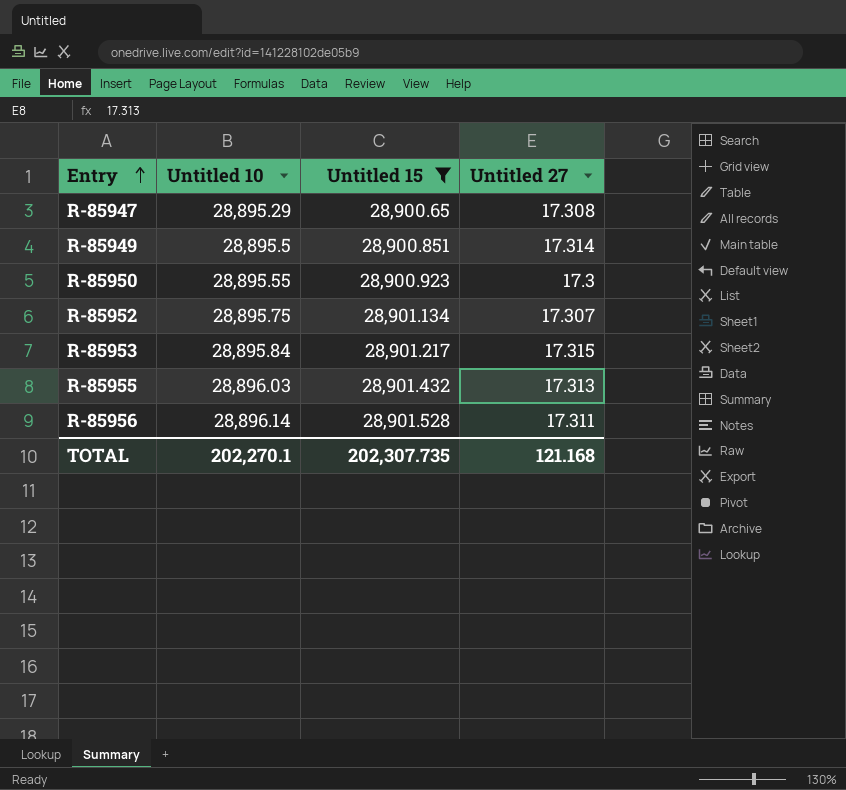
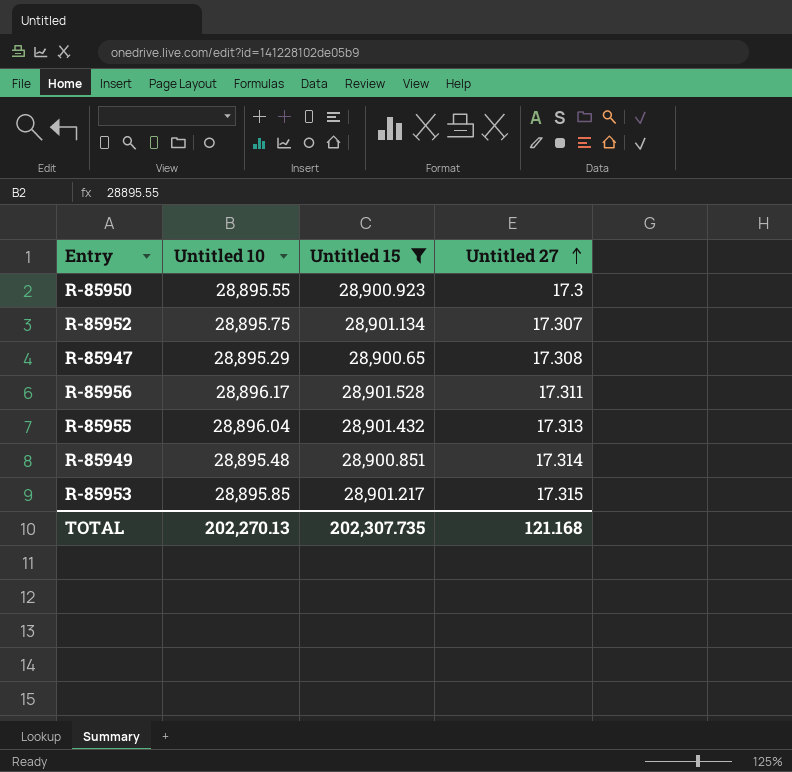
row order: Entry ascending -> Untitled 27 ascending
R-85956 | Untitled 10: 28,896.14 -> 28,896.17
R-85955 | Untitled 10: 28,896.03 -> 28,896.04
R-85949 | Untitled 10: 28,895.5 -> 28,895.48
R-85953 | Untitled 10: 28,895.84 -> 28,895.85
TOTAL | Untitled 10: 202,270.1 -> 202,270.13

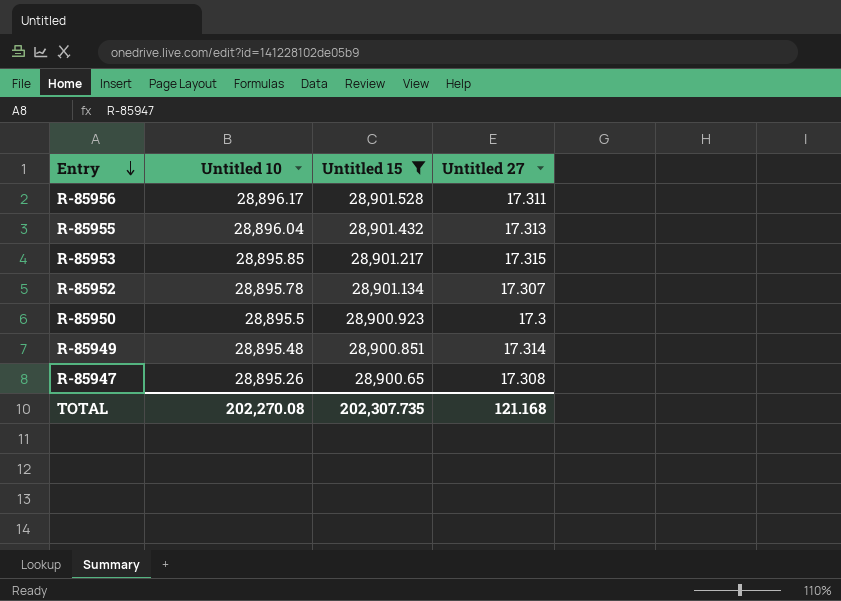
row order: Untitled 27 ascending -> Entry descending
R-85952 | Untitled 10: 28,895.75 -> 28,895.78
R-85950 | Untitled 10: 28,895.55 -> 28,895.5
R-85947 | Untitled 10: 28,895.29 -> 28,895.26
TOTAL | Untitled 10: 202,270.13 -> 202,270.08

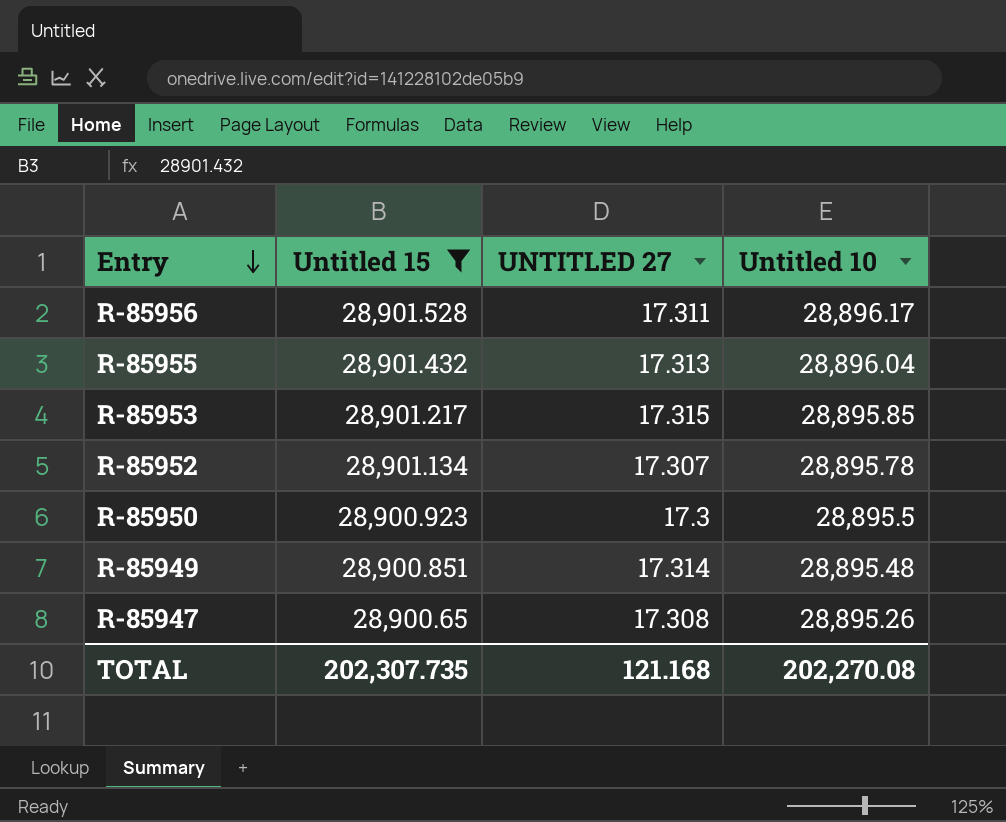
column name: Untitled 27 -> UNTITLED 27
column Untitled 10 | position: 2 -> 4

